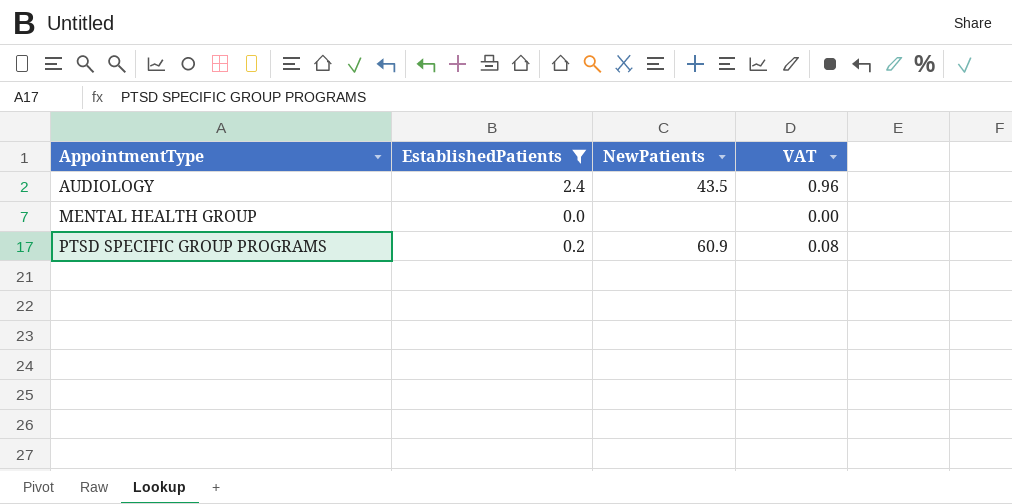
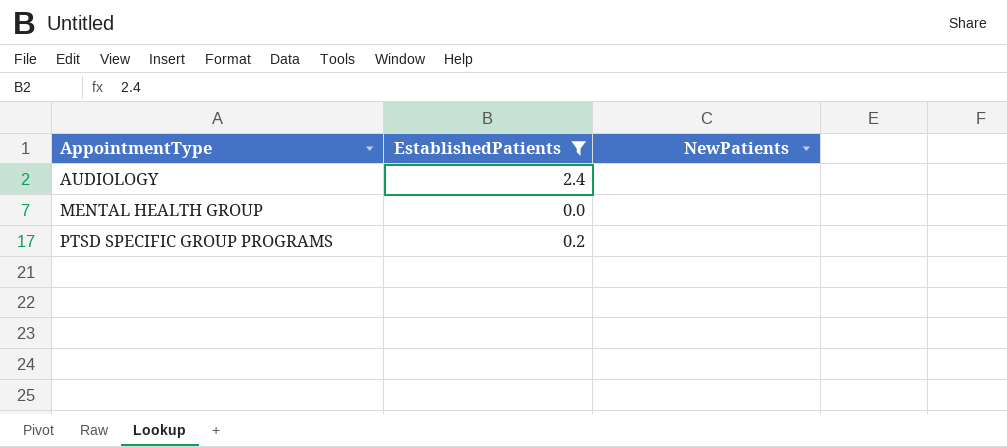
column VAT | formula: [EstablishedPatients] * 0.4 -> none
AUDIOLOGY | NewPatients: 43.5 -> none
PTSD SPECIFIC GROUP PROGRAMS | NewPatients: 60.9 -> none

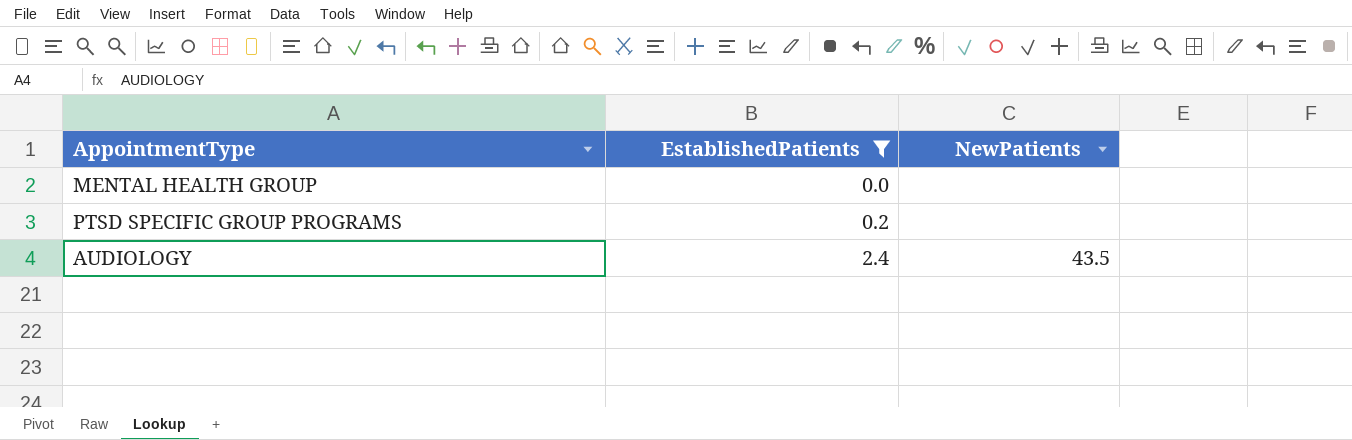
row order: AppointmentType ascending -> EstablishedPatients ascending
AUDIOLOGY | NewPatients: none -> 43.5

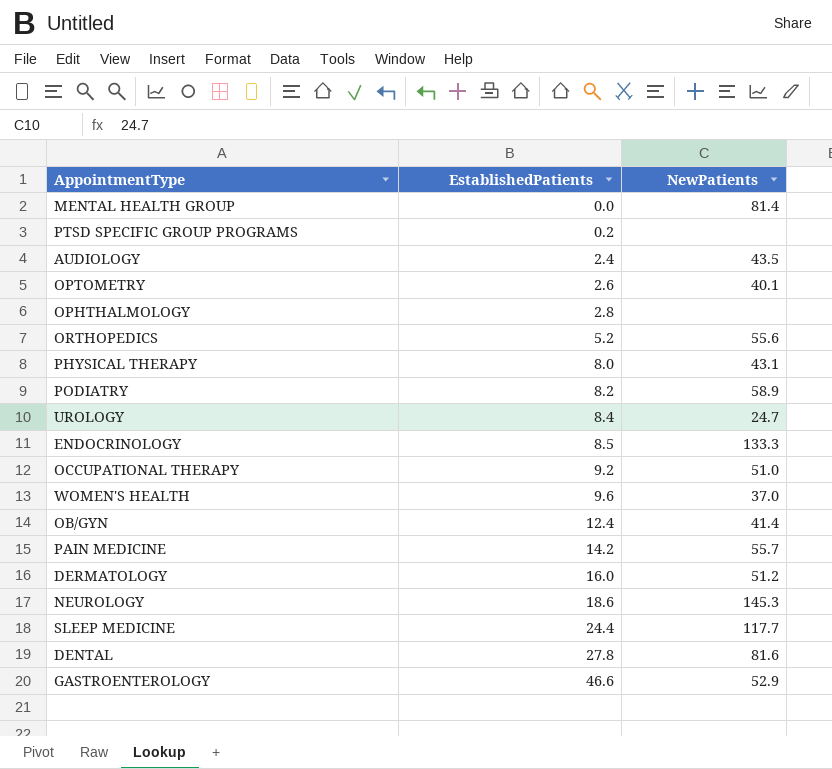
filter: EstablishedPatients <= 2.4 -> none
MENTAL HEALTH GROUP | NewPatients: none -> 81.4

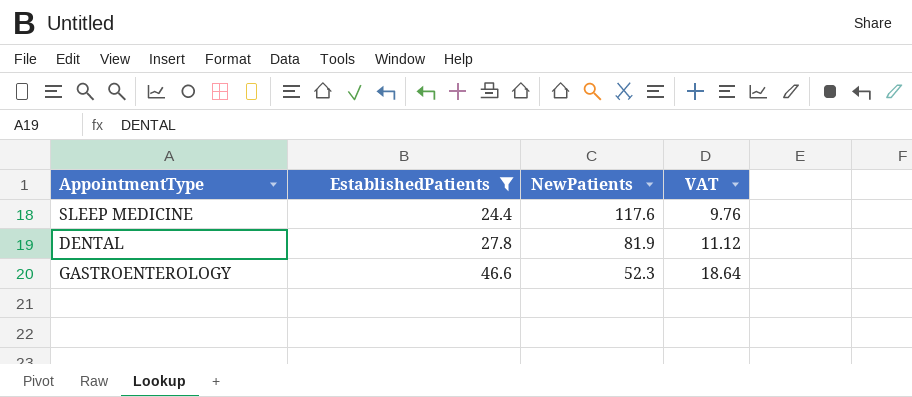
filter: none -> EstablishedPatients >= 24.4
column VAT | formula: none -> [EstablishedPatients] * 0.4
SLEEP MEDICINE | NewPatients: 117.7 -> 117.6
DENTAL | NewPatients: 81.6 -> 81.9
GASTROENTEROLOGY | NewPatients: 52.9 -> 52.3

